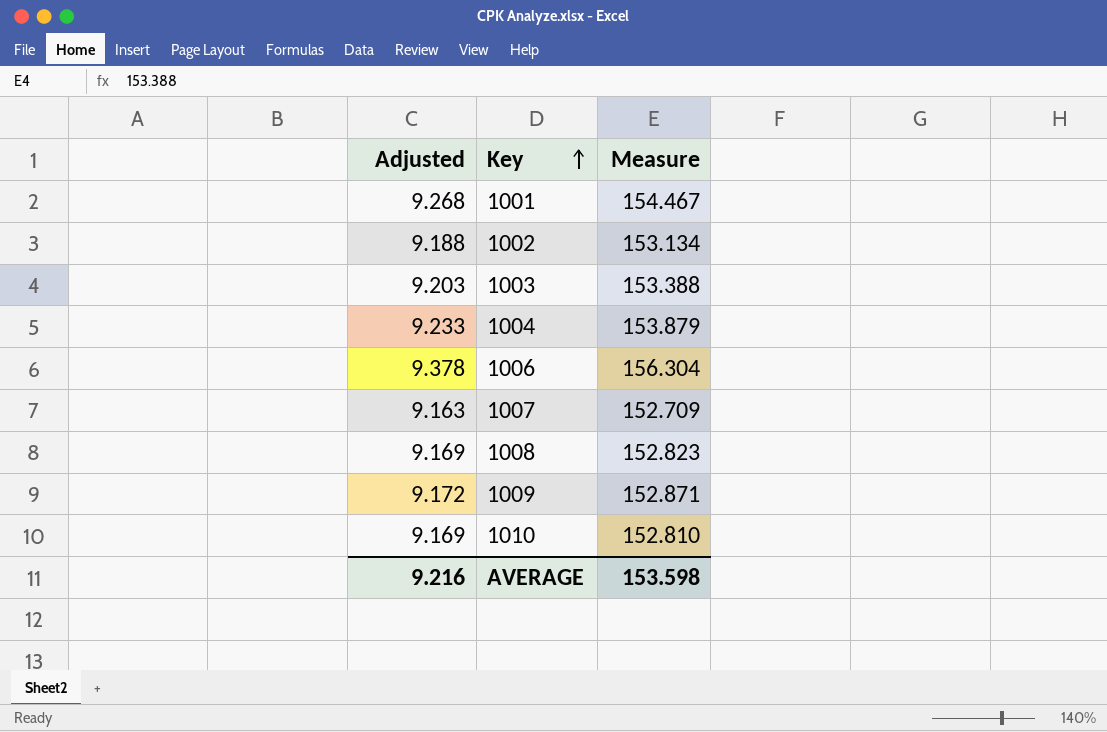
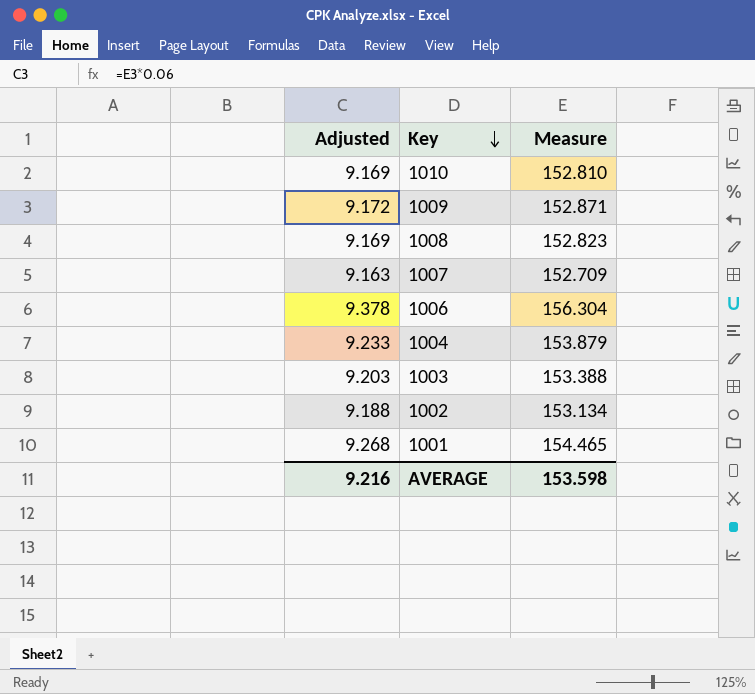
row order: Key ascending -> Key descending
1001 | Measure: 154.467 -> 154.465

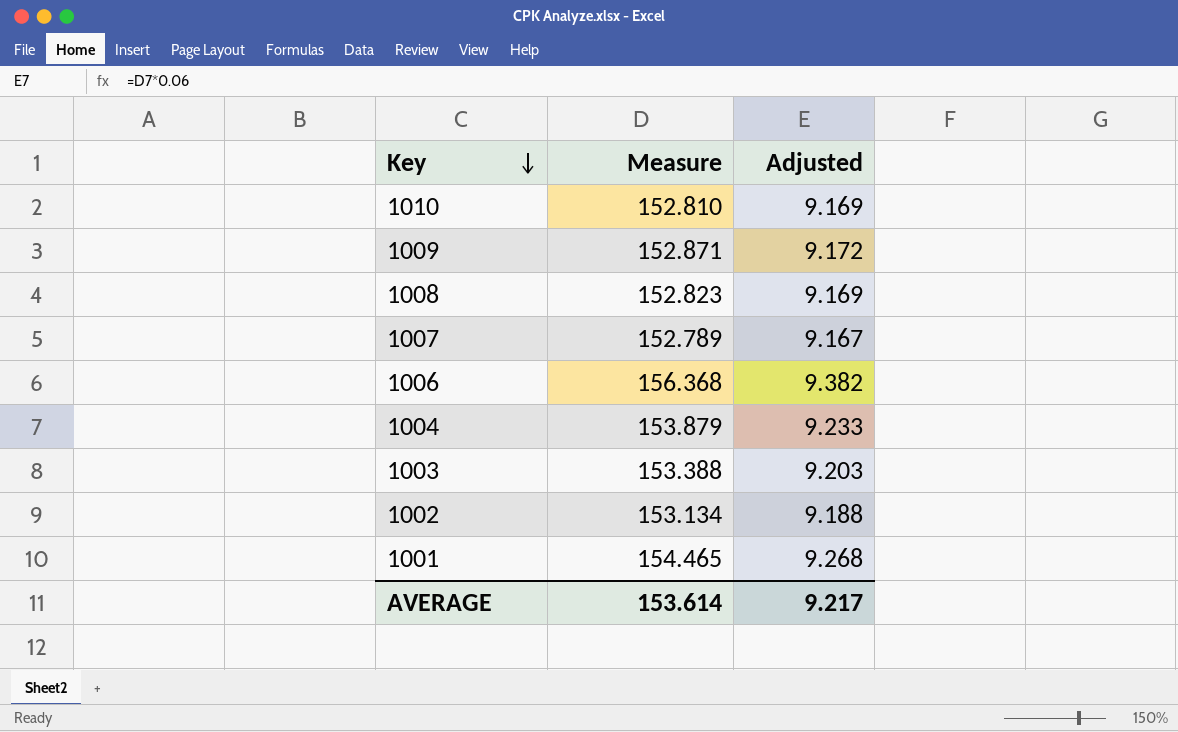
column Adjusted | position: 1 -> 3
1007 | Measure: 152.709 -> 152.789
1007 | Adjusted: 9.163 -> 9.167
1006 | Measure: 156.304 -> 156.368
1006 | Adjusted: 9.378 -> 9.382
AVERAGE | Measure: 153.598 -> 153.614
AVERAGE | Adjusted: 9.216 -> 9.217

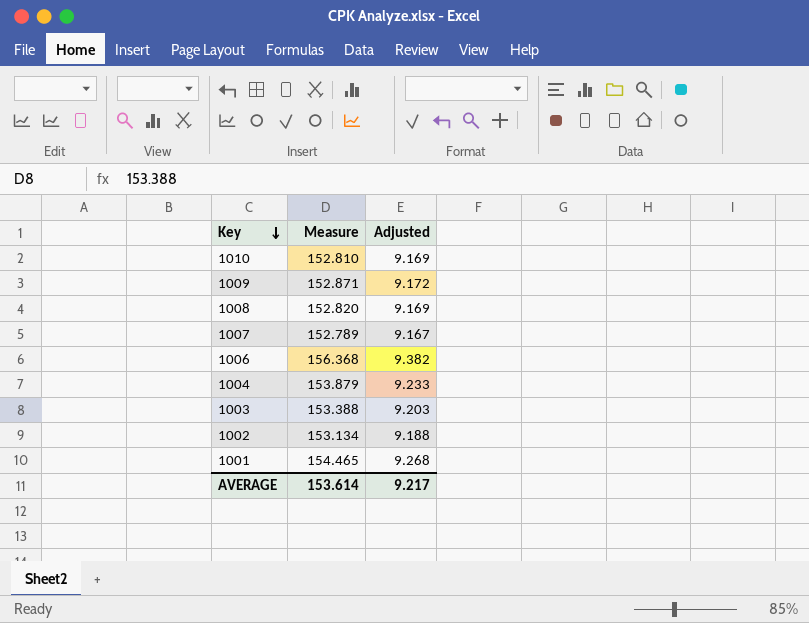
1008 | Measure: 152.823 -> 152.820

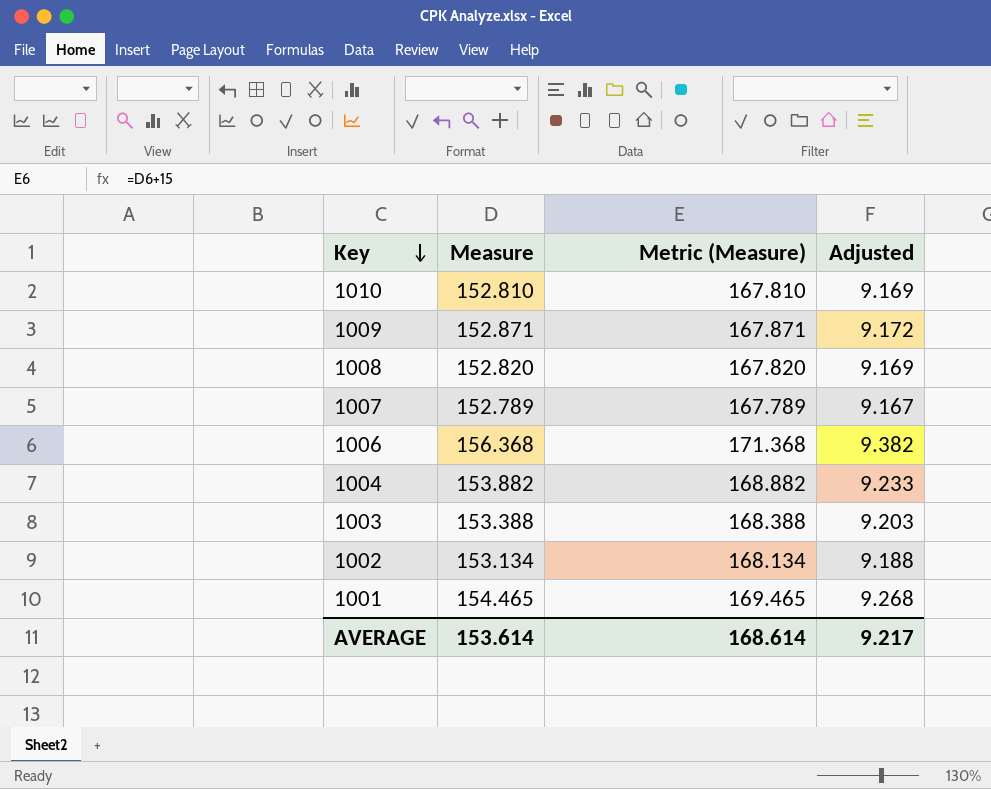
column Metric (Measure) | formula: none -> [Measure] + 15
1004 | Measure: 153.879 -> 153.882

